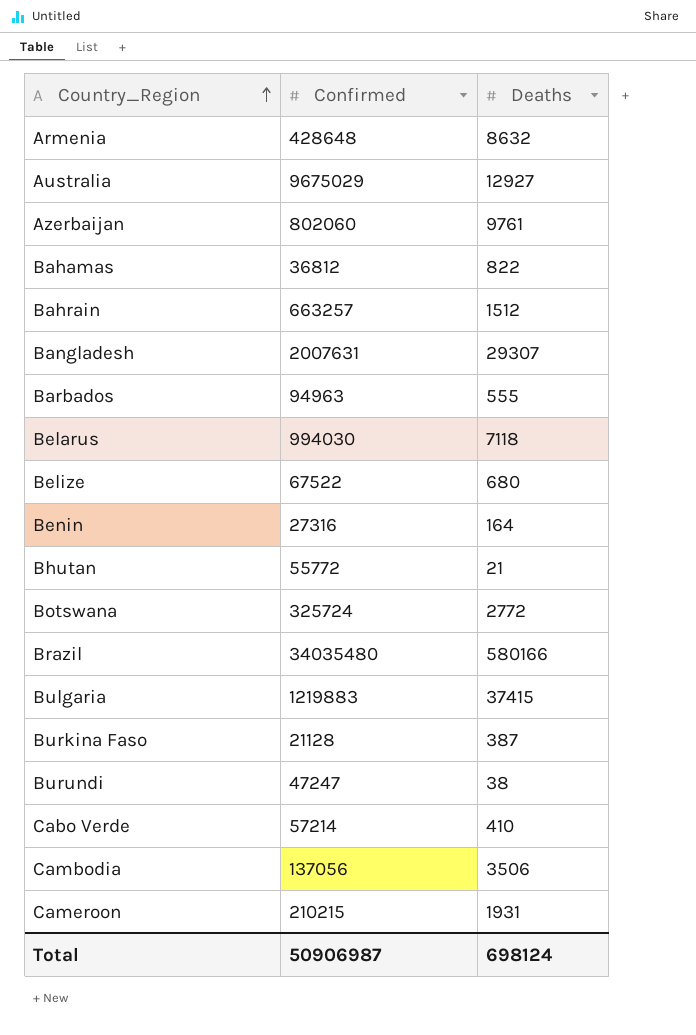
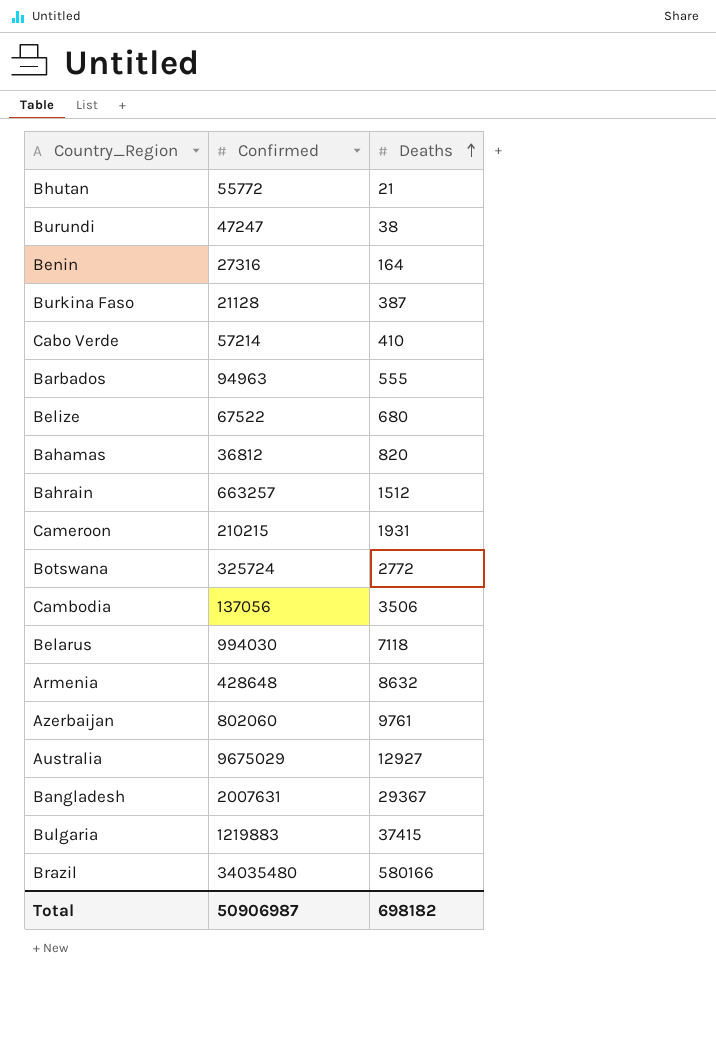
row order: Country_Region ascending -> Deaths ascending
Bahamas | Deaths: 822 -> 820
Bangladesh | Deaths: 29307 -> 29367
Total | Deaths: 698124 -> 698182

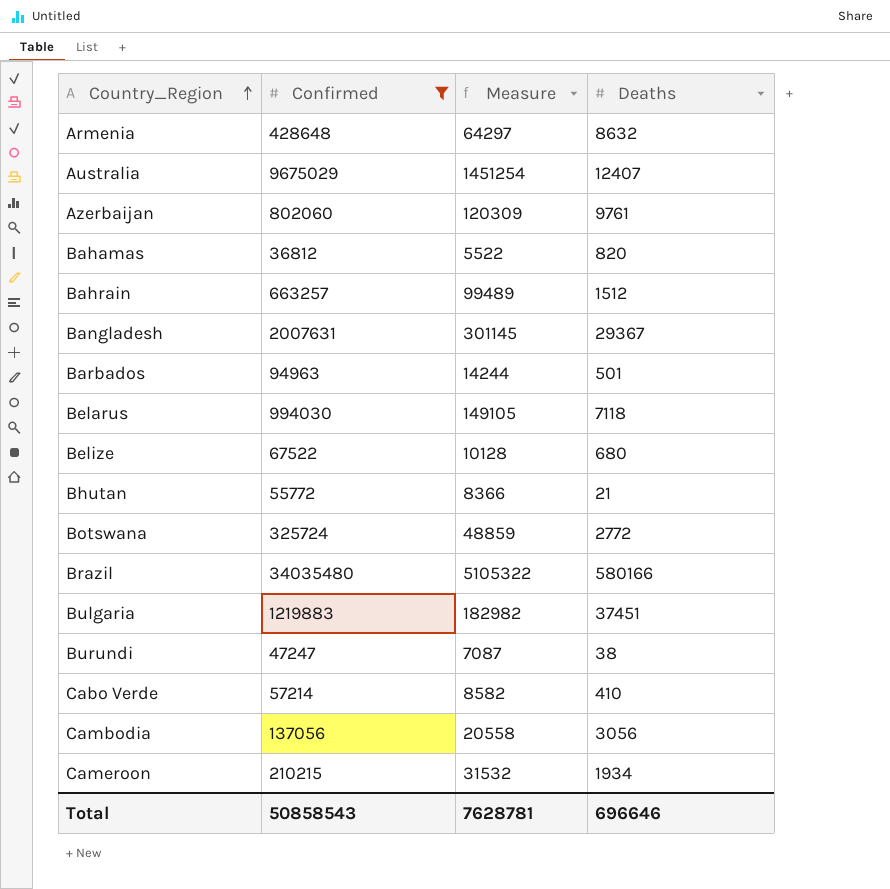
filter: none -> Confirmed >= 36812
row order: Deaths ascending -> Country_Region ascending
column Measure | formula: none -> [Confirmed] * 0.15
Australia | Deaths: 12927 -> 12407
Barbados | Deaths: 555 -> 501
Bulgaria | Deaths: 37415 -> 37451
Cambodia | Deaths: 3506 -> 3056
Cameroon | Deaths: 1931 -> 1934
Total | Confirmed: 50906987 -> 50858543
Total | Deaths: 698182 -> 696646

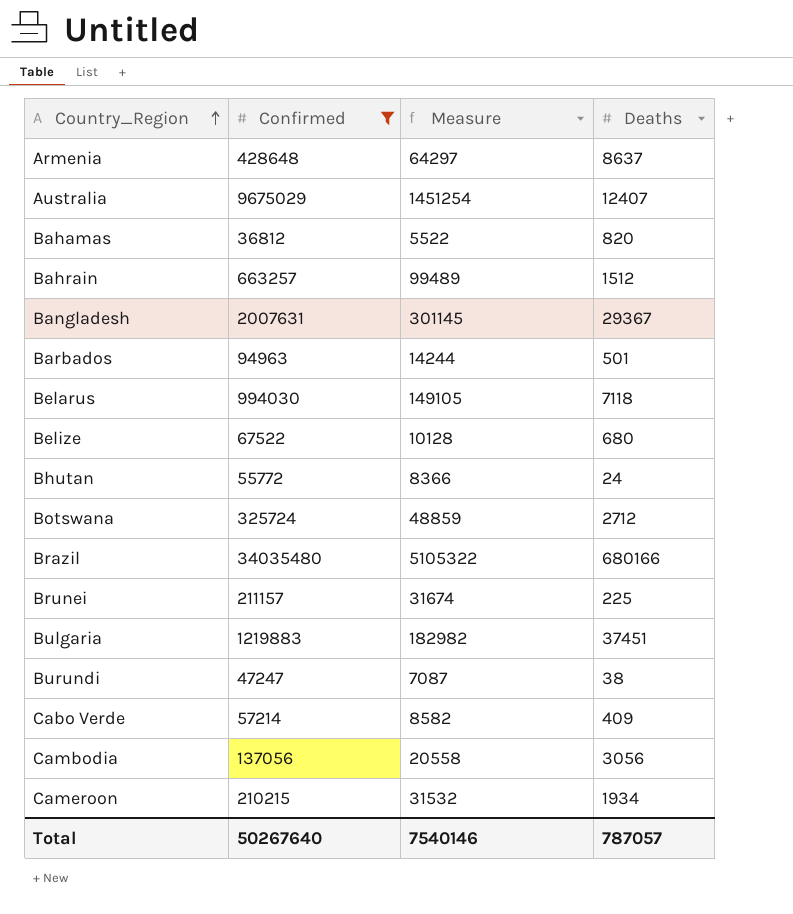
row Azerbaijan: 802060 | 120309 | 9761 -> none
Armenia | Deaths: 8632 -> 8637
Bhutan | Deaths: 21 -> 24
Botswana | Deaths: 2772 -> 2712
Brazil | Deaths: 580166 -> 680166
row Brunei: none -> 211157 | 31674 | 225
Cabo Verde | Deaths: 410 -> 409
Total | Confirmed: 50858543 -> 50267640
Total | Measure: 7628781 -> 7540146
Total | Deaths: 696646 -> 787057

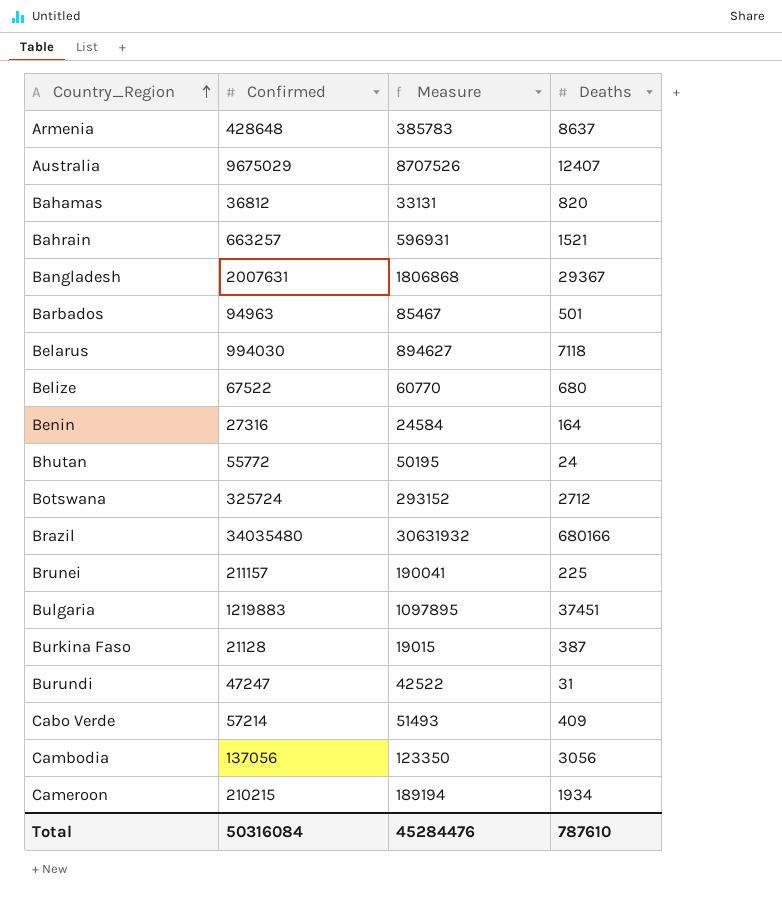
filter: Confirmed >= 36812 -> none
column Measure | formula: [Confirmed] * 0.15 -> [Confirmed] * 0.9
Bahrain | Deaths: 1512 -> 1521
Burundi | Deaths: 38 -> 31
Total | Confirmed: 50267640 -> 50316084
Total | Measure: 7540146 -> 45284476
Total | Deaths: 787057 -> 787610

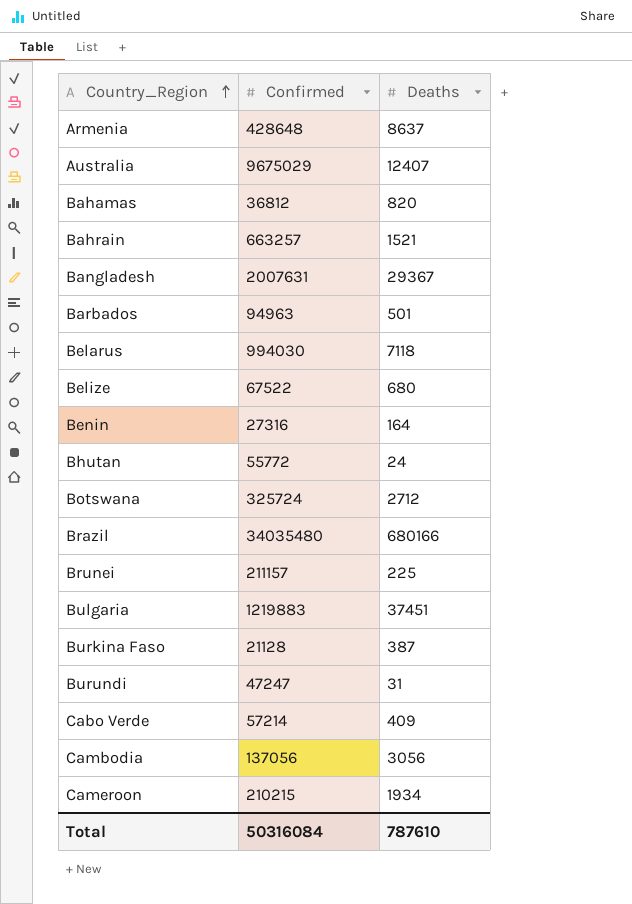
column Measure | formula: [Confirmed] * 0.9 -> none

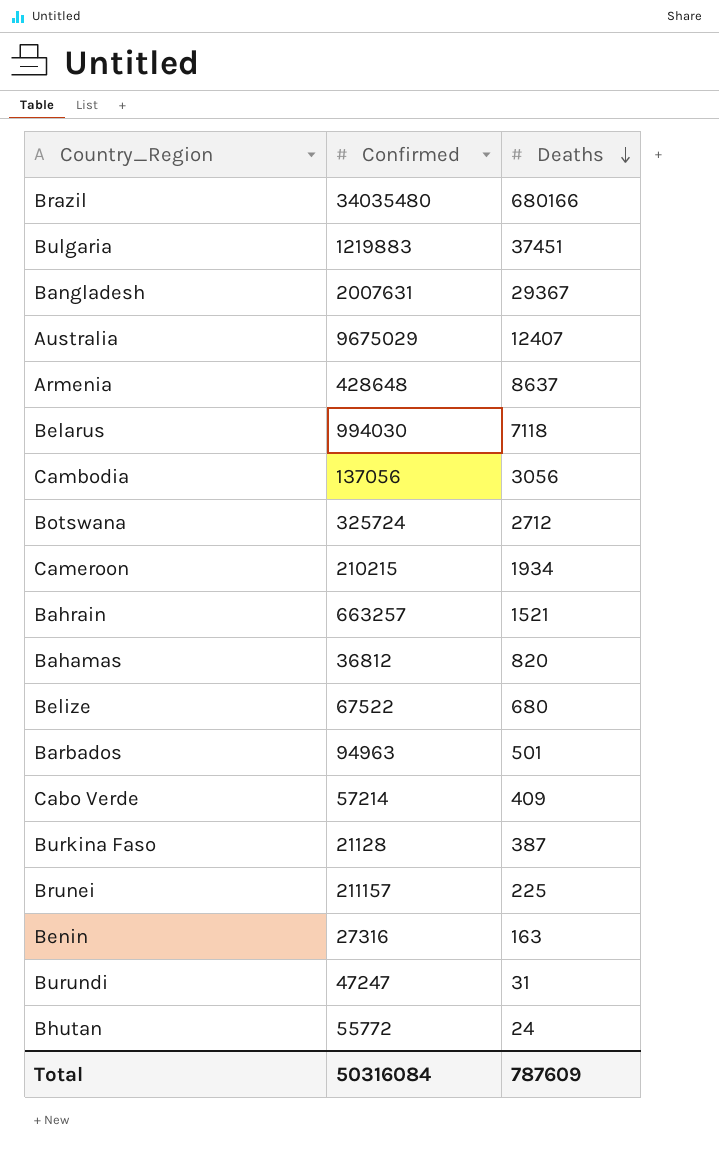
row order: Country_Region ascending -> Deaths descending
Benin | Deaths: 164 -> 163
Total | Deaths: 787610 -> 787609

